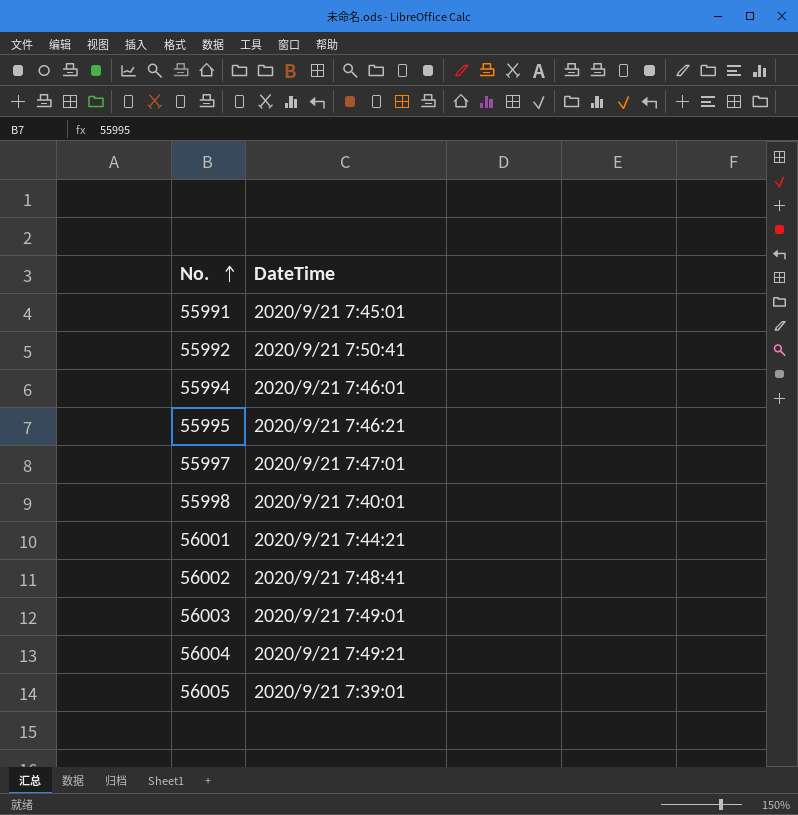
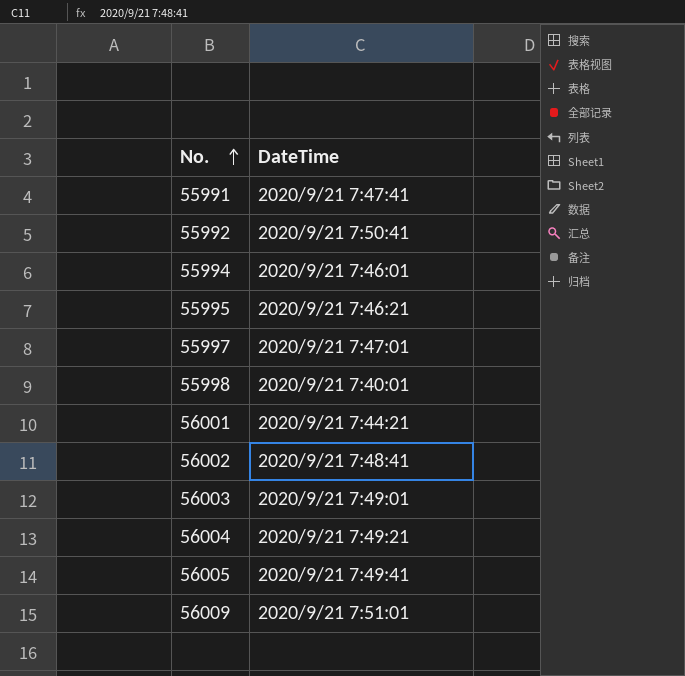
55991 | DateTime: 2020/9/21 7:45:01 -> 2020/9/21 7:47:41
56005 | DateTime: 2020/9/21 7:39:01 -> 2020/9/21 7:49:41
row 56009: none -> 2020/9/21 7:51:01

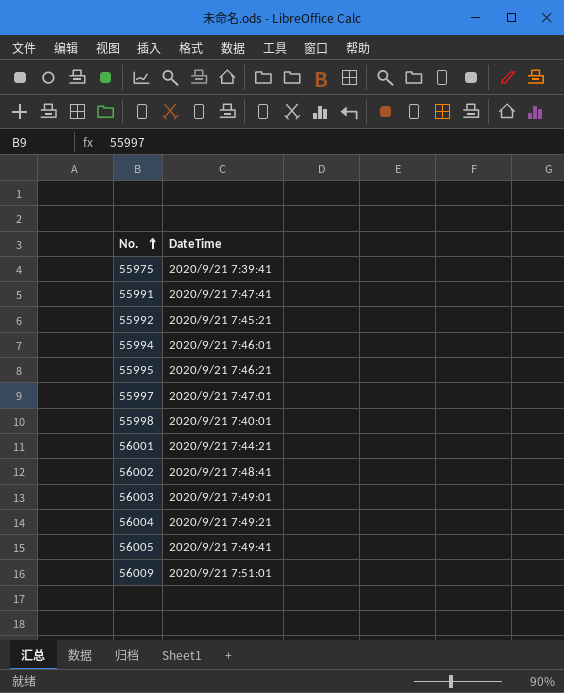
row 55975: none -> 2020/9/21 7:39:41
55992 | DateTime: 2020/9/21 7:50:41 -> 2020/9/21 7:45:21

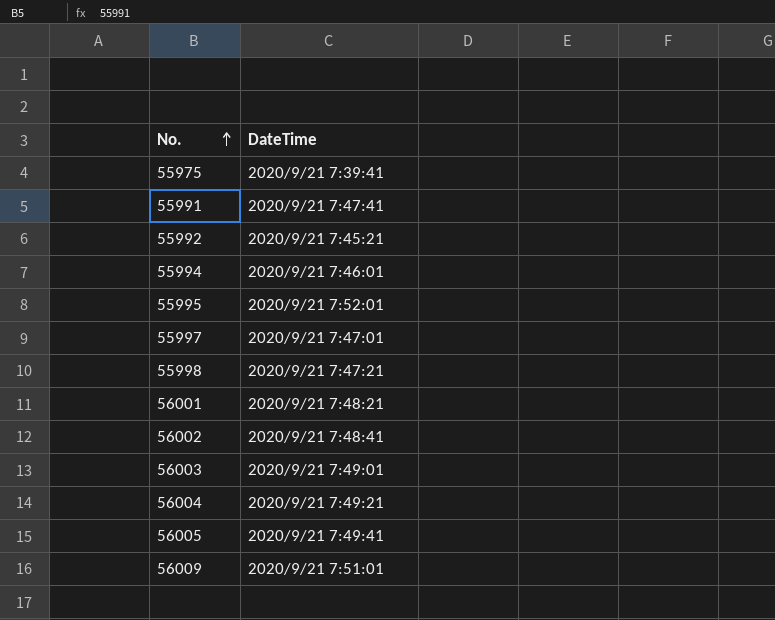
55995 | DateTime: 2020/9/21 7:46:21 -> 2020/9/21 7:52:01
55998 | DateTime: 2020/9/21 7:40:01 -> 2020/9/21 7:47:21
56001 | DateTime: 2020/9/21 7:44:21 -> 2020/9/21 7:48:21

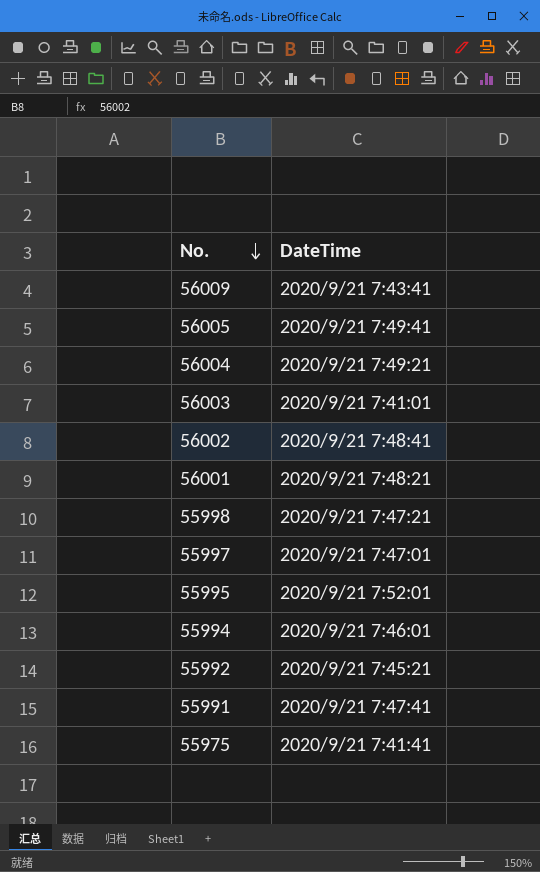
row order: No. ascending -> No. descending
56009 | DateTime: 2020/9/21 7:51:01 -> 2020/9/21 7:43:41
56003 | DateTime: 2020/9/21 7:49:01 -> 2020/9/21 7:41:01
55975 | DateTime: 2020/9/21 7:39:41 -> 2020/9/21 7:41:41

